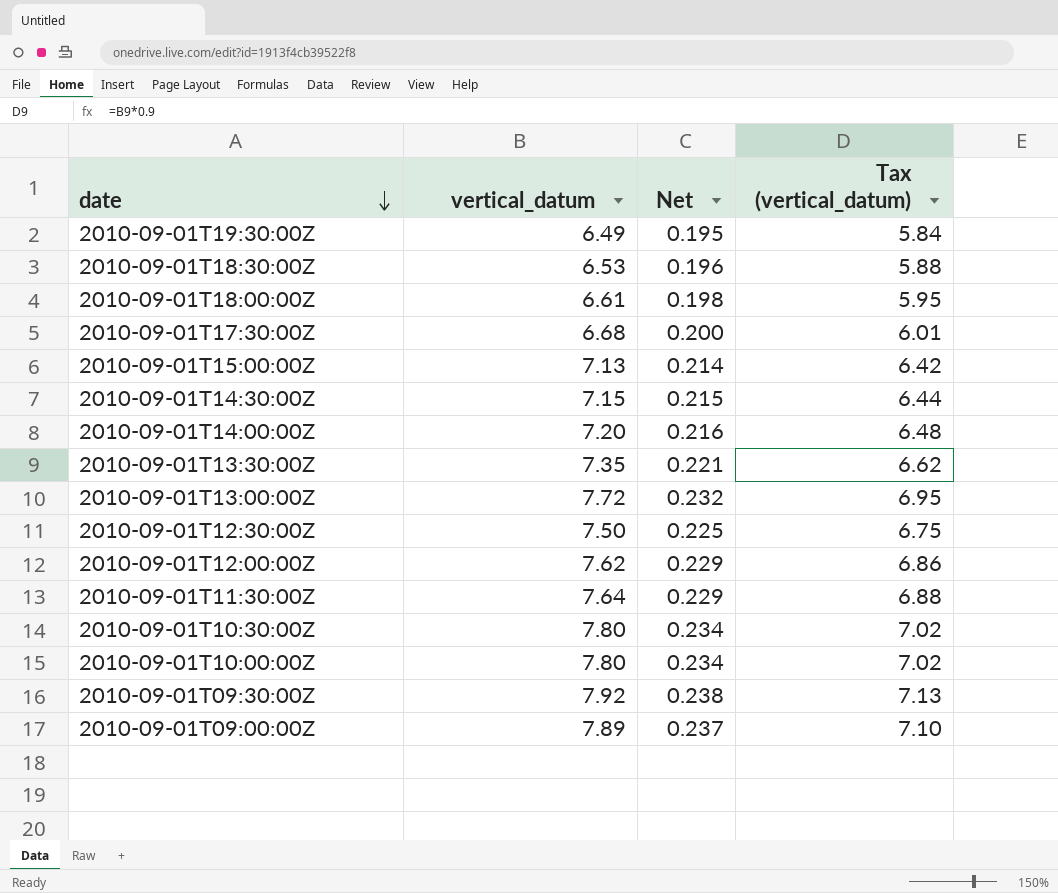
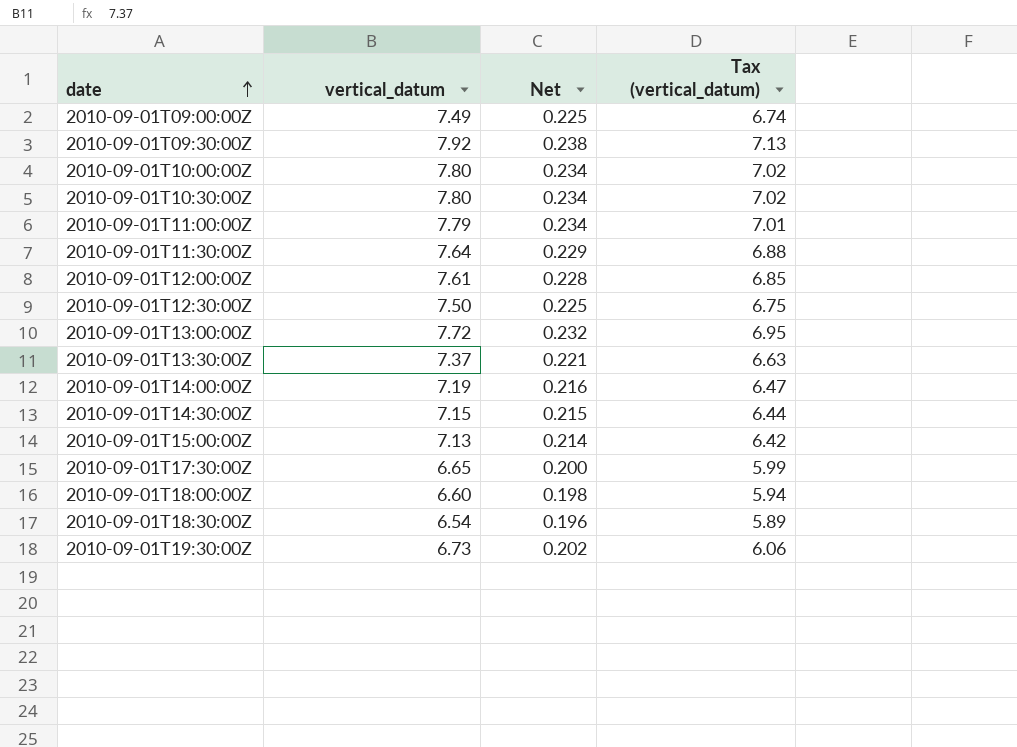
row order: date descending -> date ascending
2010-09-01T09:00:00Z | vertical_datum: 7.89 -> 7.49
2010-09-01T09:00:00Z | Net: 0.237 -> 0.225
2010-09-01T09:00:00Z | Tax (vertical_datum): 7.10 -> 6.74
row 2010-09-01T11:00:00Z: none -> 7.79 | 0.234 | 7.01
2010-09-01T12:00:00Z | vertical_datum: 7.62 -> 7.61
2010-09-01T12:00:00Z | Net: 0.229 -> 0.228
2010-09-01T12:00:00Z | Tax (vertical_datum): 6.86 -> 6.85
2010-09-01T13:30:00Z | vertical_datum: 7.35 -> 7.37
2010-09-01T13:30:00Z | Tax (vertical_datum): 6.62 -> 6.63
2010-09-01T14:00:00Z | vertical_datum: 7.20 -> 7.19
2010-09-01T14:00:00Z | Tax (vertical_datum): 6.48 -> 6.47
2010-09-01T17:30:00Z | vertical_datum: 6.68 -> 6.65
2010-09-01T17:30:00Z | Tax (vertical_datum): 6.01 -> 5.99
2010-09-01T18:00:00Z | vertical_datum: 6.61 -> 6.60
2010-09-01T18:00:00Z | Tax (vertical_datum): 5.95 -> 5.94
2010-09-01T18:30:00Z | vertical_datum: 6.53 -> 6.54
2010-09-01T18:30:00Z | Tax (vertical_datum): 5.88 -> 5.89
2010-09-01T19:30:00Z | vertical_datum: 6.49 -> 6.73
2010-09-01T19:30:00Z | Net: 0.195 -> 0.202
2010-09-01T19:30:00Z | Tax (vertical_datum): 5.84 -> 6.06

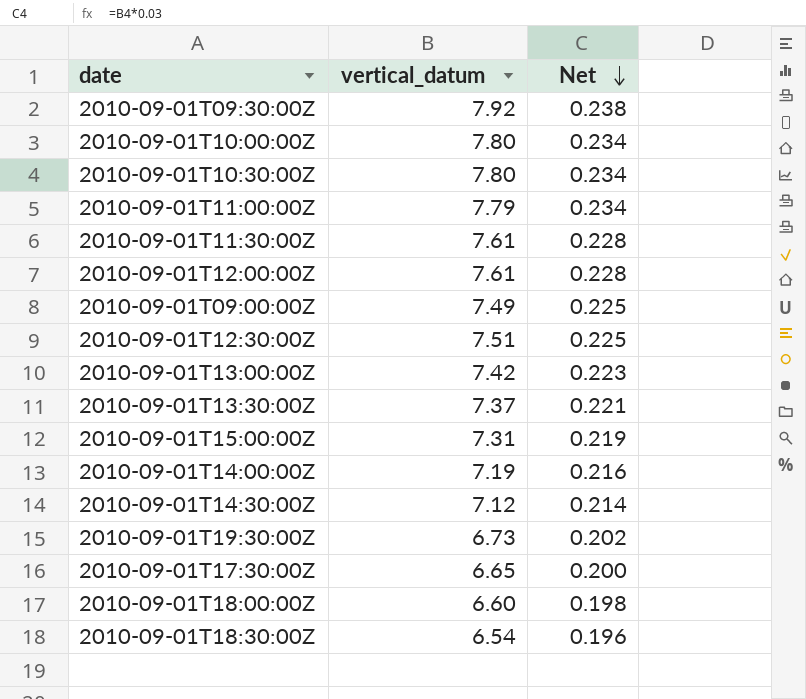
row order: date ascending -> Net descending
column Tax (vertical_datum) | formula: [vertical_datum] * 0.9 -> none
2010-09-01T11:30:00Z | vertical_datum: 7.64 -> 7.61
2010-09-01T11:30:00Z | Net: 0.229 -> 0.228
2010-09-01T12:30:00Z | vertical_datum: 7.50 -> 7.51
2010-09-01T13:00:00Z | vertical_datum: 7.72 -> 7.42
2010-09-01T13:00:00Z | Net: 0.232 -> 0.223
2010-09-01T15:00:00Z | vertical_datum: 7.13 -> 7.31
2010-09-01T15:00:00Z | Net: 0.214 -> 0.219
2010-09-01T14:30:00Z | vertical_datum: 7.15 -> 7.12
2010-09-01T14:30:00Z | Net: 0.215 -> 0.214

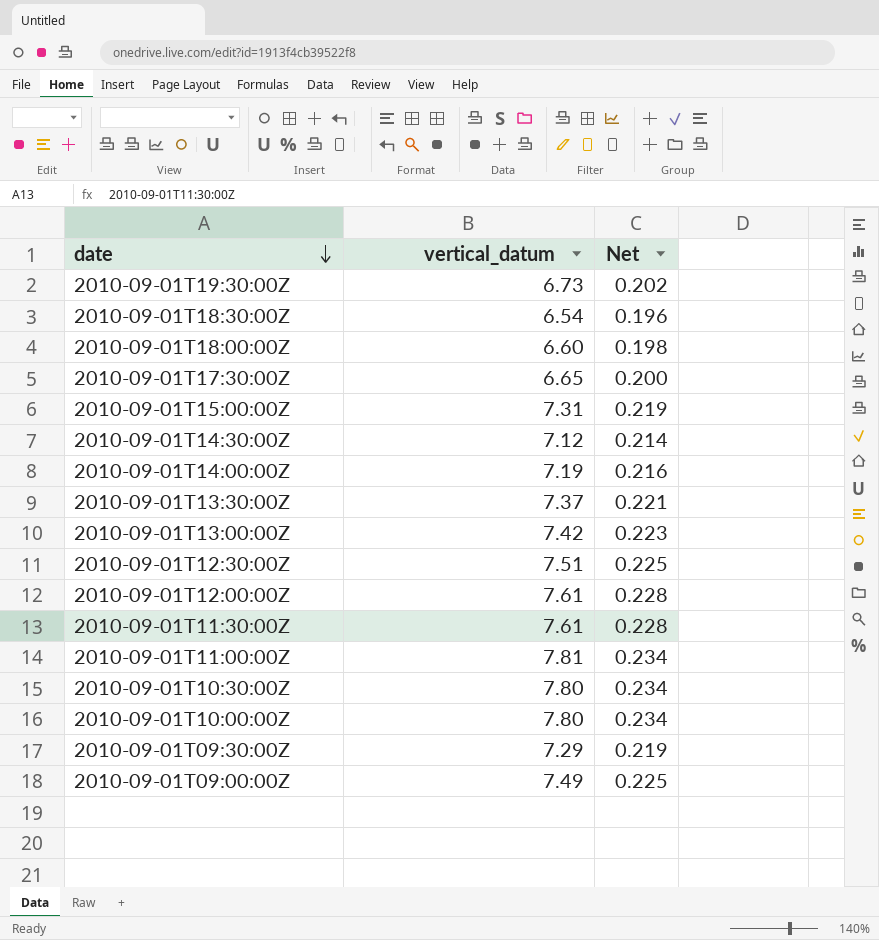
row order: Net descending -> date descending
2010-09-01T11:00:00Z | vertical_datum: 7.79 -> 7.81
2010-09-01T09:30:00Z | vertical_datum: 7.92 -> 7.29
2010-09-01T09:30:00Z | Net: 0.238 -> 0.219

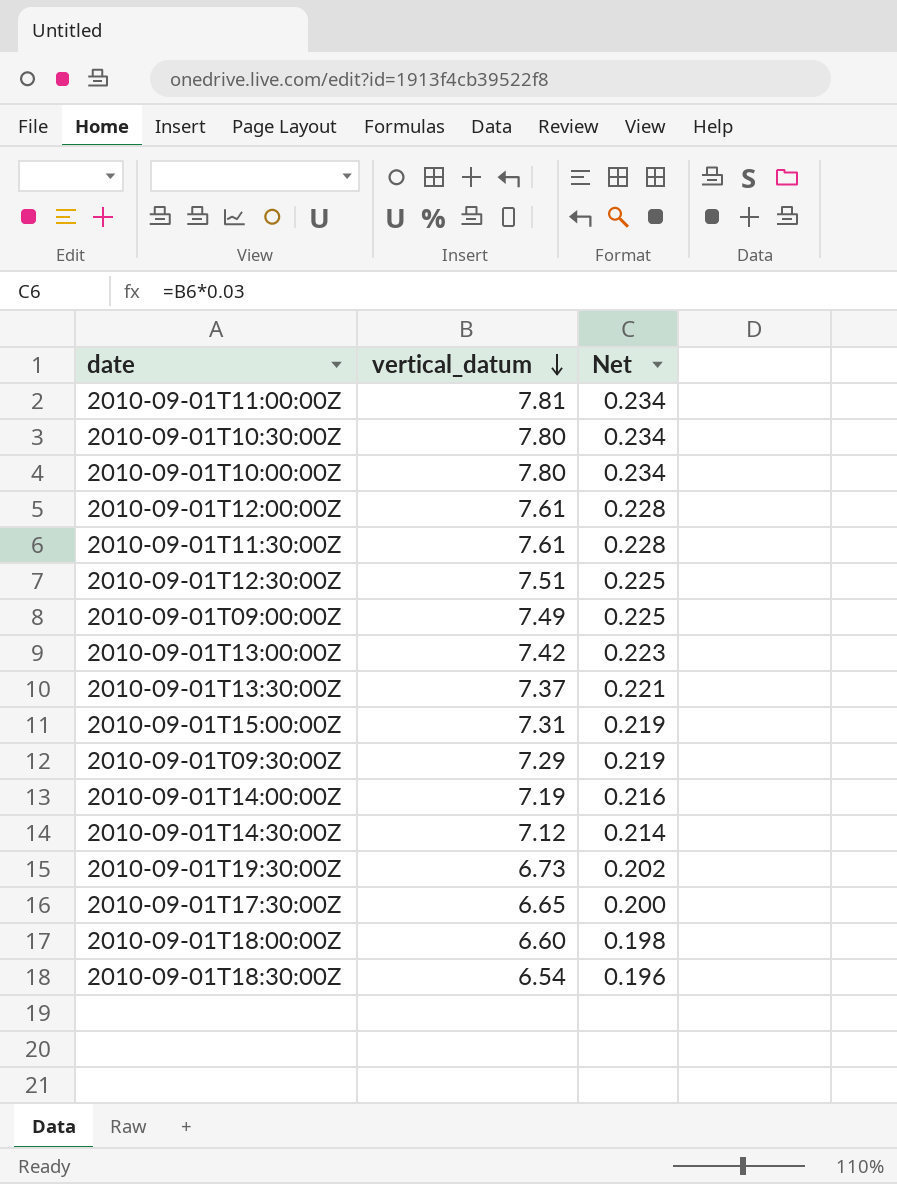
row order: date descending -> vertical_datum descending

